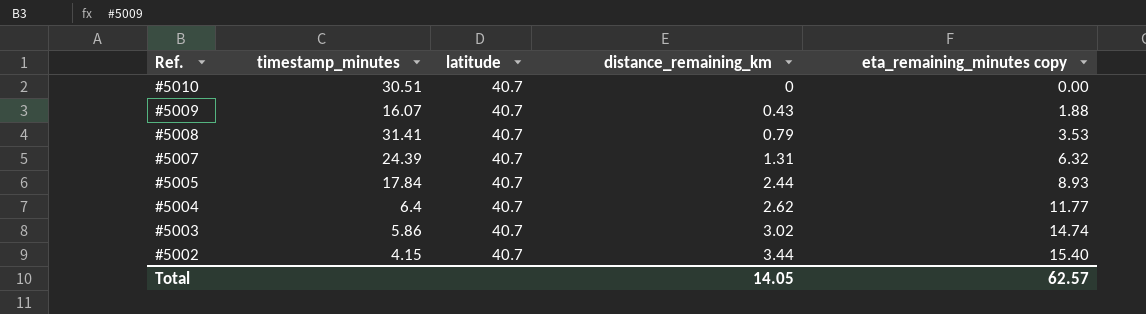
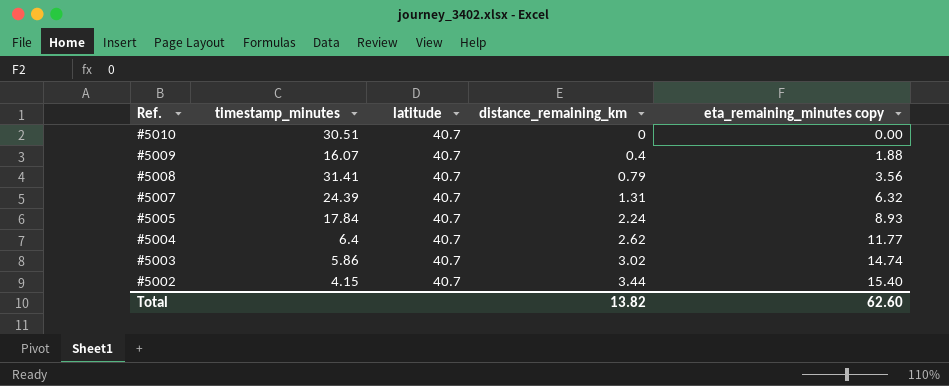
#5009 | distance_remaining_km: 0.43 -> 0.4
#5008 | eta_remaining_minutes copy: 3.53 -> 3.56
#5005 | distance_remaining_km: 2.44 -> 2.24
Total | distance_remaining_km: 14.05 -> 13.82
Total | eta_remaining_minutes copy: 62.57 -> 62.60

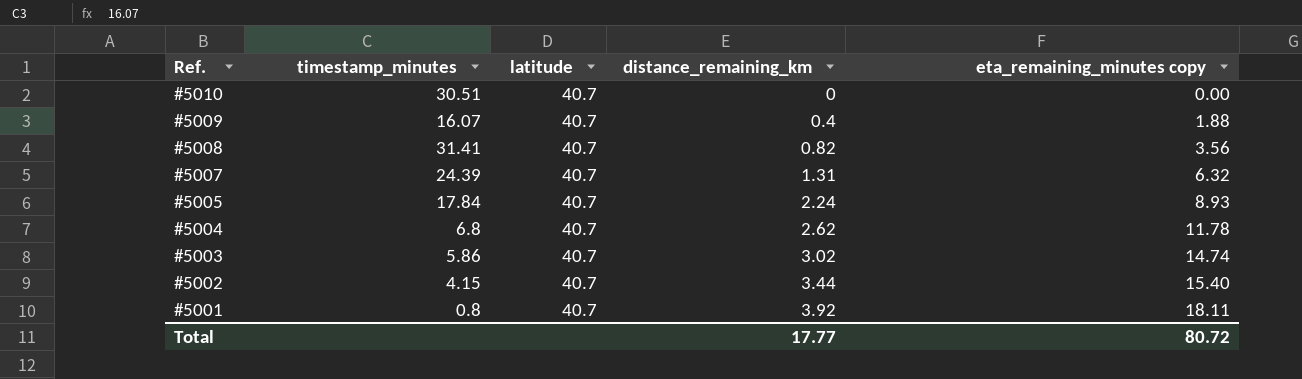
#5008 | distance_remaining_km: 0.79 -> 0.82
#5004 | timestamp_minutes: 6.4 -> 6.8
#5004 | eta_remaining_minutes copy: 11.77 -> 11.78
row #5001: none -> 0.8 | 40.7 | 3.92 | 18.11
Total | distance_remaining_km: 13.82 -> 17.77
Total | eta_remaining_minutes copy: 62.60 -> 80.72

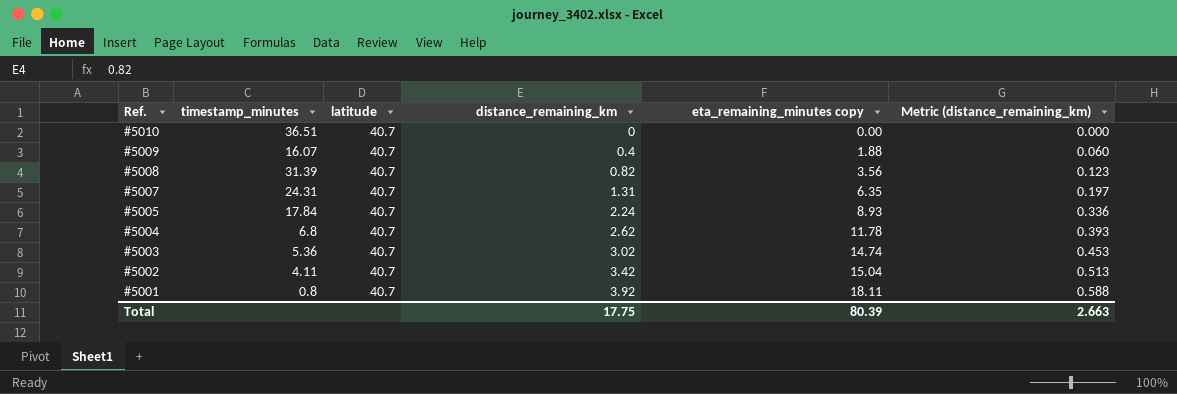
column Metric (distance_remaining_km) | formula: none -> [distance_remaining_km] * 0.15
#5010 | timestamp_minutes: 30.51 -> 36.51
#5008 | timestamp_minutes: 31.41 -> 31.39
#5007 | timestamp_minutes: 24.39 -> 24.31
#5007 | eta_remaining_minutes copy: 6.32 -> 6.35
#5003 | timestamp_minutes: 5.86 -> 5.36
#5002 | timestamp_minutes: 4.15 -> 4.11
#5002 | distance_remaining_km: 3.44 -> 3.42
#5002 | eta_remaining_minutes copy: 15.40 -> 15.04
Total | distance_remaining_km: 17.77 -> 17.75
Total | eta_remaining_minutes copy: 80.72 -> 80.39

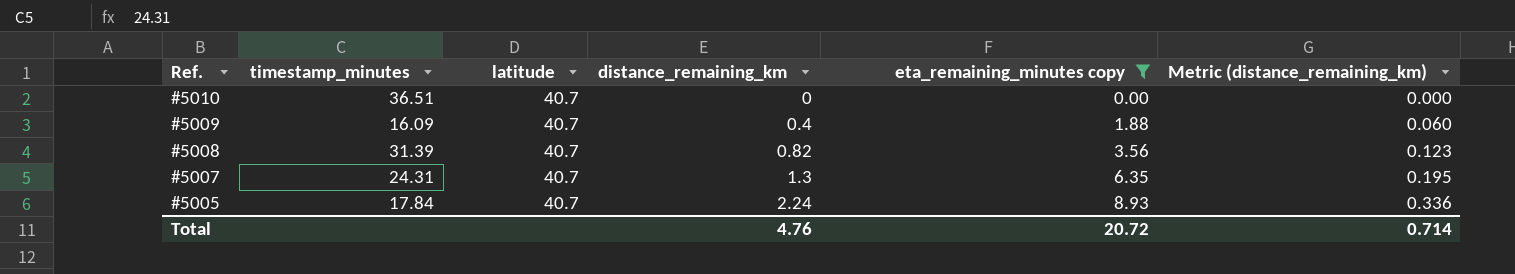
filter: none -> eta_remaining_minutes copy <= 8.93
#5009 | timestamp_minutes: 16.07 -> 16.09
#5007 | distance_remaining_km: 1.31 -> 1.3
#5007 | Metric (distance_remaining_km): 0.197 -> 0.195
Total | distance_remaining_km: 17.75 -> 4.76
Total | eta_remaining_minutes copy: 80.39 -> 20.72
Total | Metric (distance_remaining_km): 2.663 -> 0.714

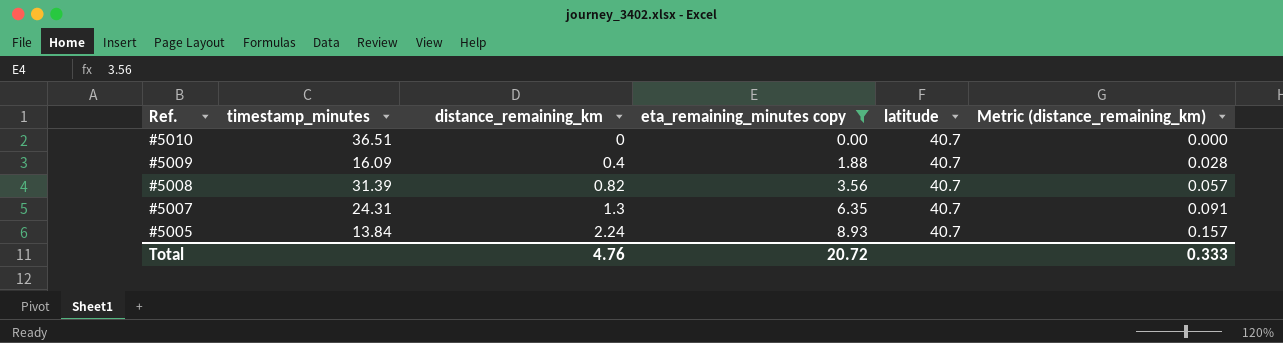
column latitude | position: 3 -> 5
column Metric (distance_remaining_km) | formula: [distance_remaining_km] * 0.15 -> [distance_remaining_km] * 0.07
#5005 | timestamp_minutes: 17.84 -> 13.84
Total | Metric (distance_remaining_km): 0.714 -> 0.333

